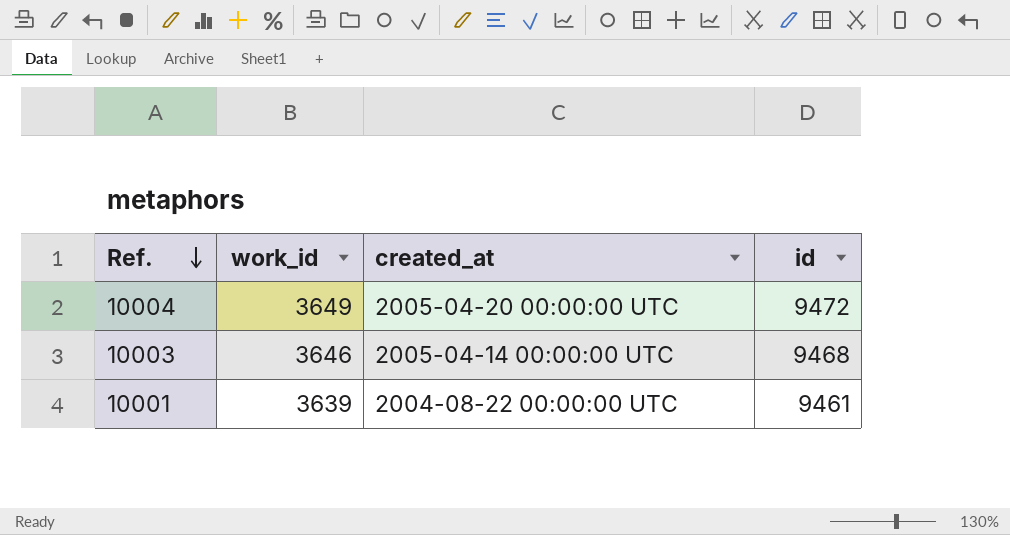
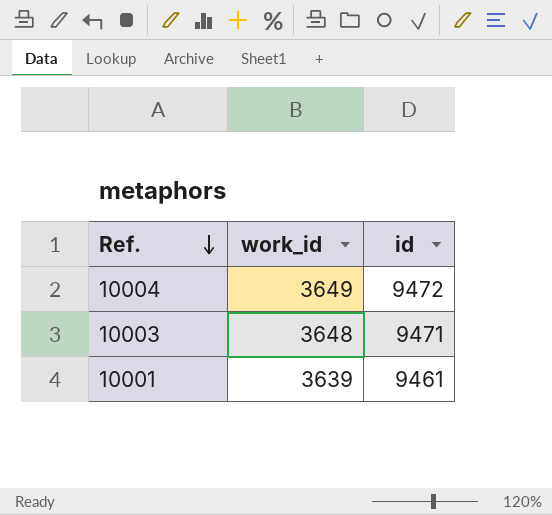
column created_at | position: 3 -> none
10003 | work_id: 3646 -> 3648
10003 | id: 9468 -> 9471

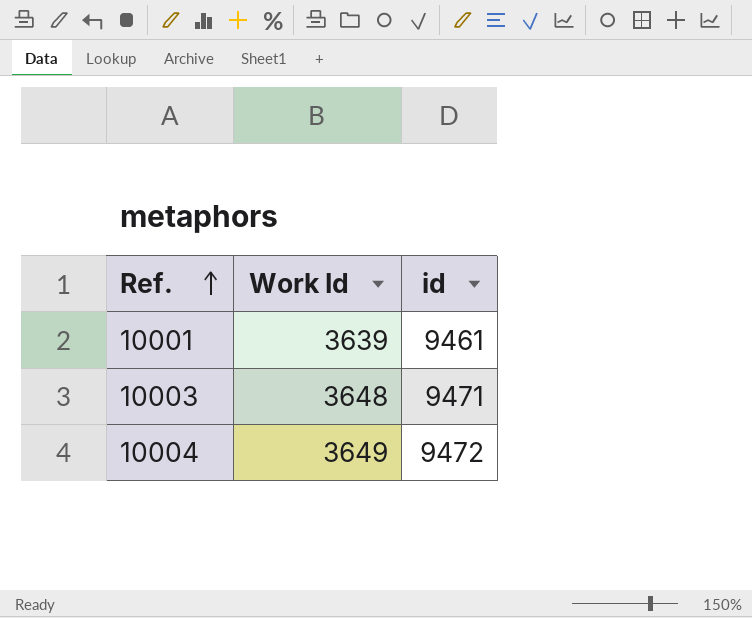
row order: Ref. descending -> Ref. ascending
column name: work_id -> Work Id

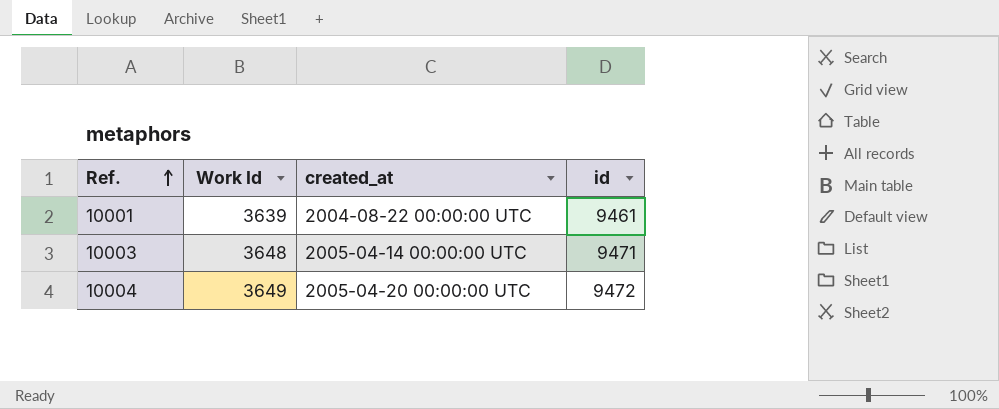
column created_at | position: none -> 3

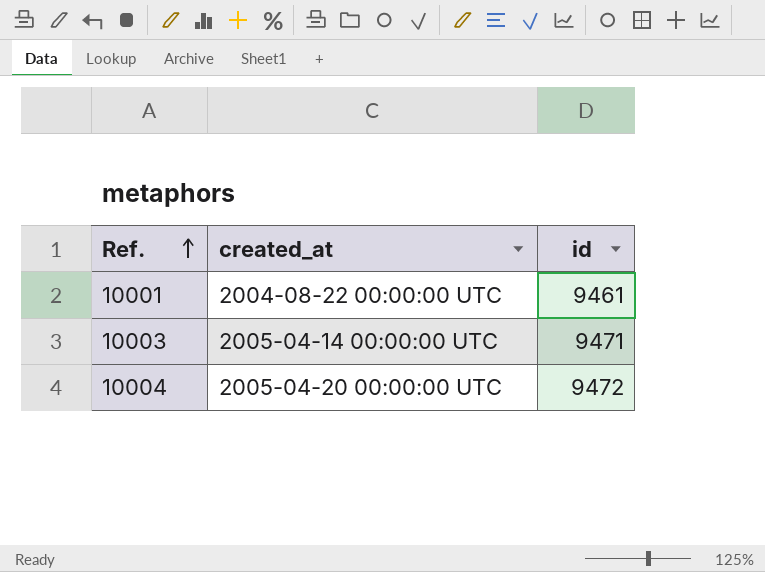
column Work Id | position: 2 -> none

